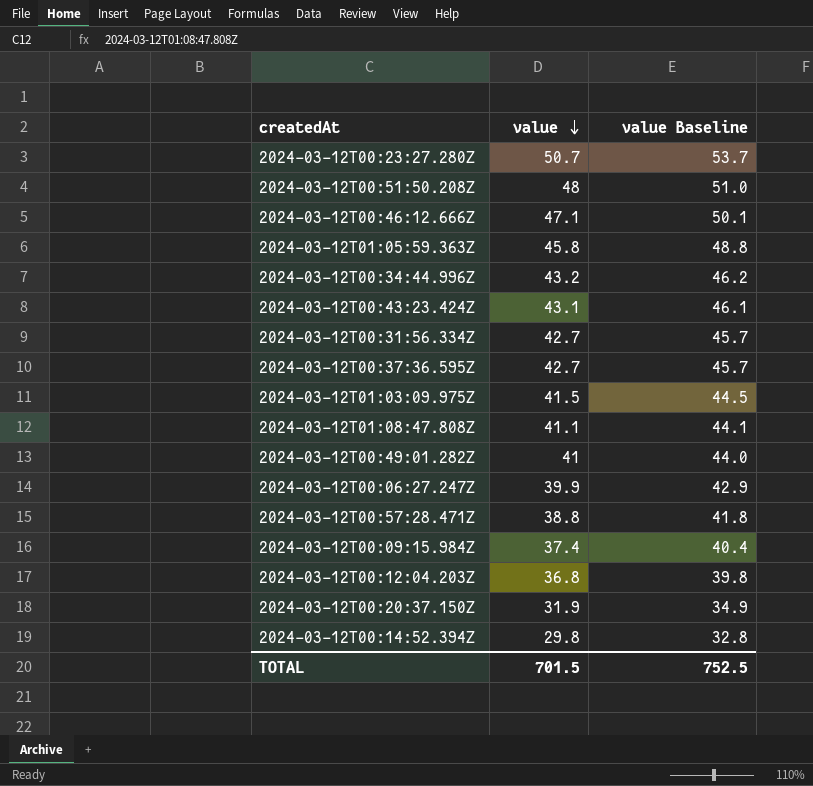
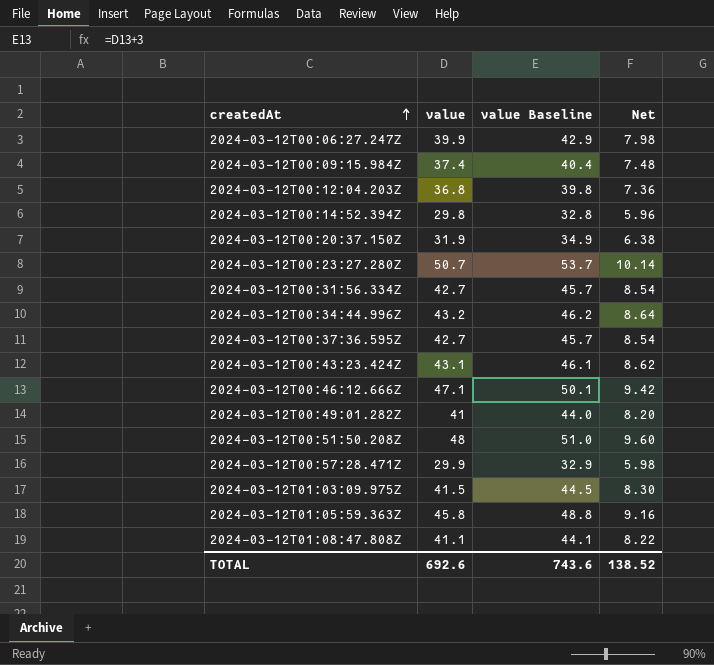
row order: value descending -> createdAt ascending
column Net | formula: none -> [value] * 0.2
2024-03-12T00:57:28.471Z | value: 38.8 -> 29.9
2024-03-12T00:57:28.471Z | value Baseline: 41.8 -> 32.9
TOTAL | value: 701.5 -> 692.6
TOTAL | value Baseline: 752.5 -> 743.6

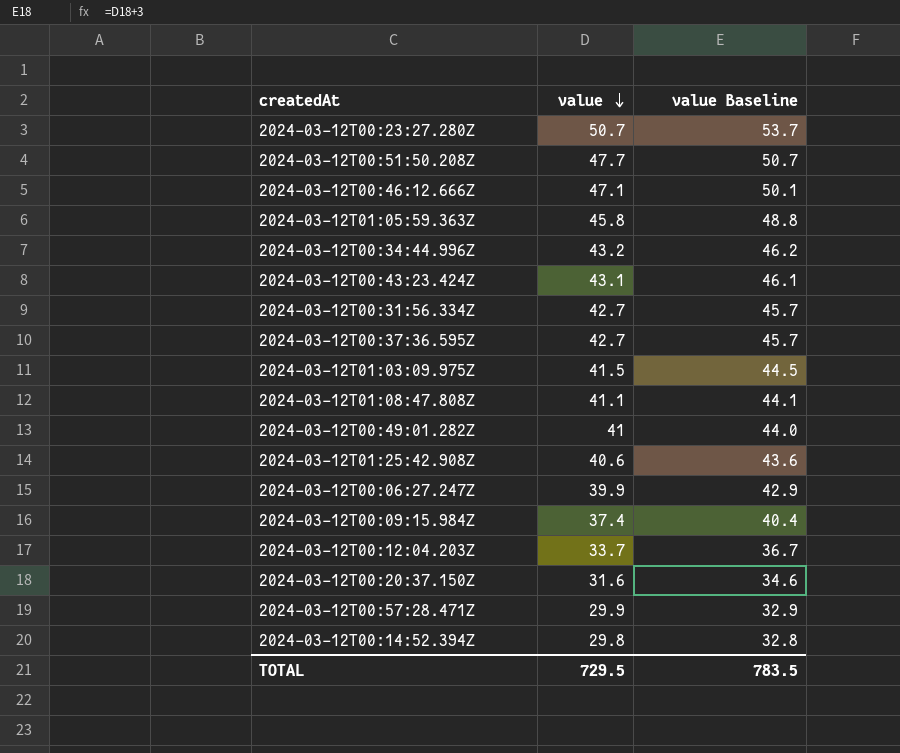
row order: createdAt ascending -> value descending
column Net | formula: [value] * 0.2 -> none
2024-03-12T00:51:50.208Z | value: 48 -> 47.7
2024-03-12T00:51:50.208Z | value Baseline: 51.0 -> 50.7
row 2024-03-12T01:25:42.908Z: none -> 40.6 | 43.6
2024-03-12T00:12:04.203Z | value: 36.8 -> 33.7
2024-03-12T00:12:04.203Z | value Baseline: 39.8 -> 36.7
2024-03-12T00:20:37.150Z | value: 31.9 -> 31.6
2024-03-12T00:20:37.150Z | value Baseline: 34.9 -> 34.6
TOTAL | value: 692.6 -> 729.5
TOTAL | value Baseline: 743.6 -> 783.5

